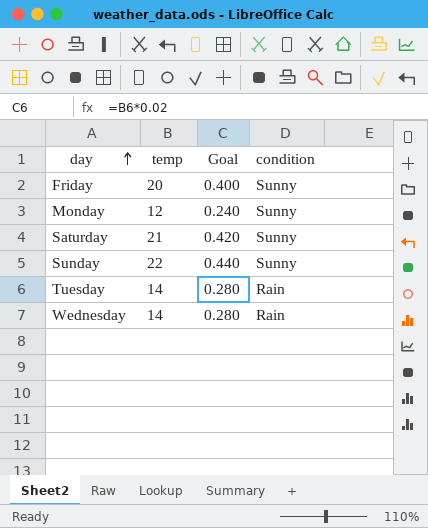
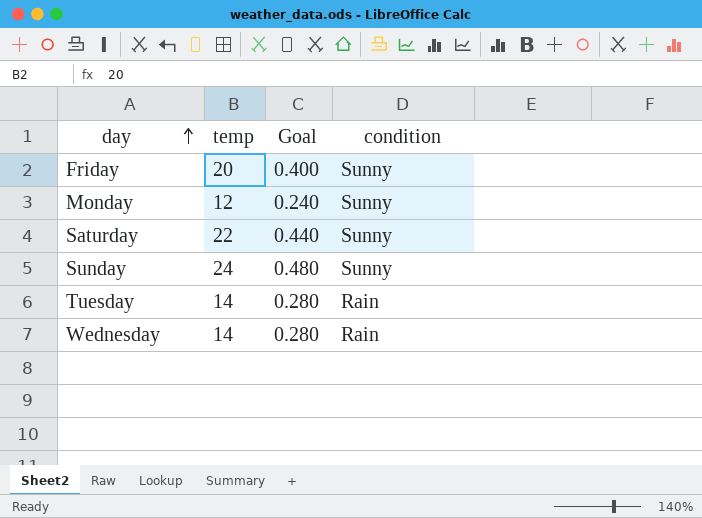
Saturday | temp: 21 -> 22
Saturday | Goal: 0.420 -> 0.440
Sunday | temp: 22 -> 24
Sunday | Goal: 0.440 -> 0.480

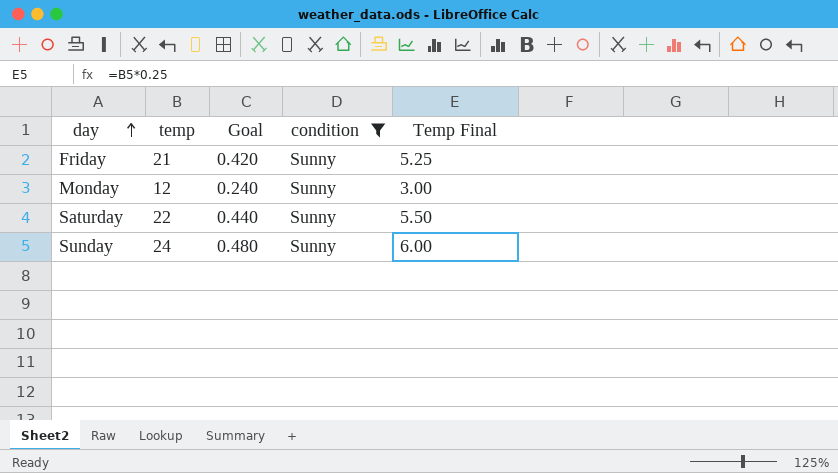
filter: none -> condition = Sunny
column Temp Final | formula: none -> [temp] * 0.25
Friday | temp: 20 -> 21
Friday | Goal: 0.400 -> 0.420

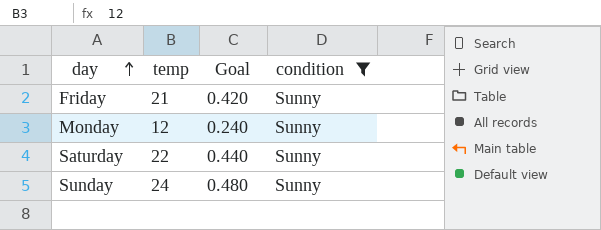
column Temp Final | formula: [temp] * 0.25 -> none

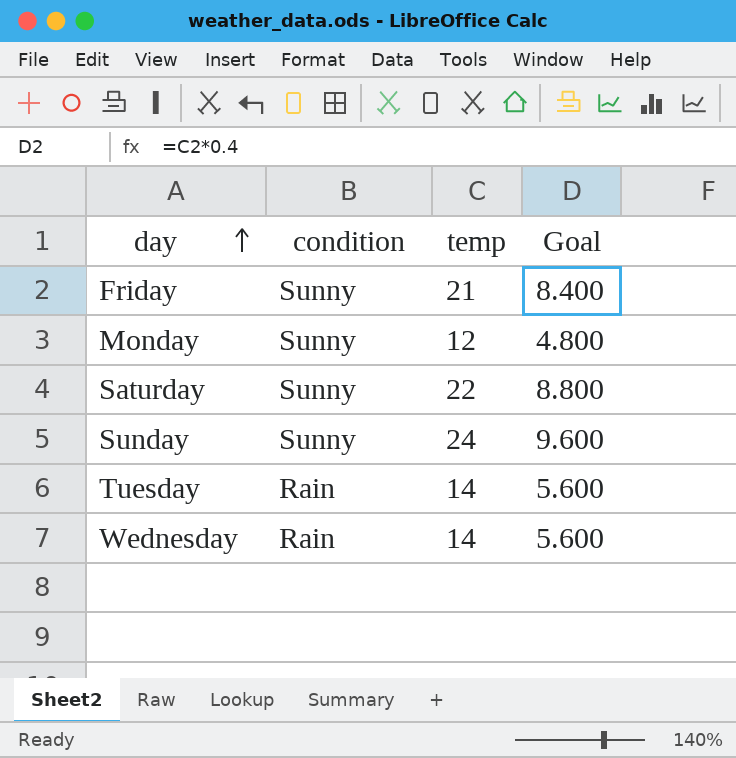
filter: condition = Sunny -> none
column condition | position: 4 -> 2
column Goal | formula: [temp] * 0.02 -> [temp] * 0.4

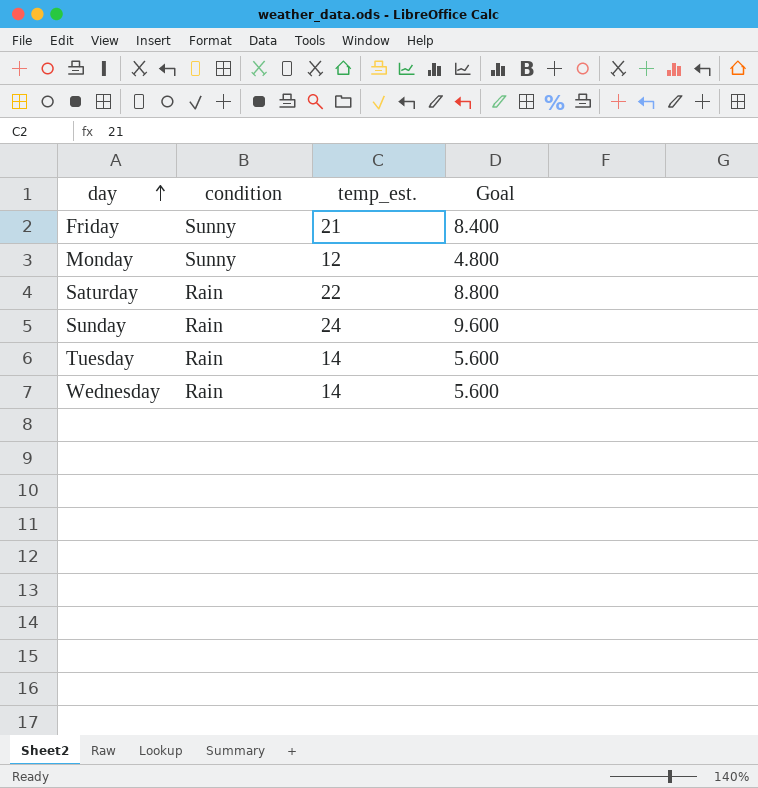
column name: temp -> temp_est.
Saturday | condition: Sunny -> Rain
Sunday | condition: Sunny -> Rain

